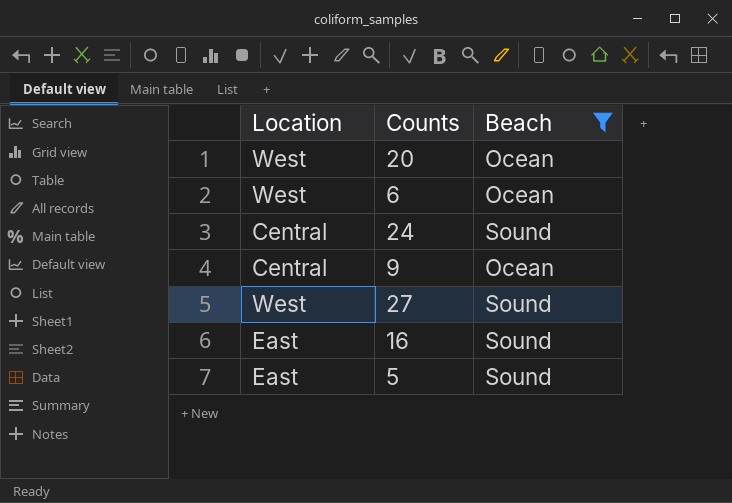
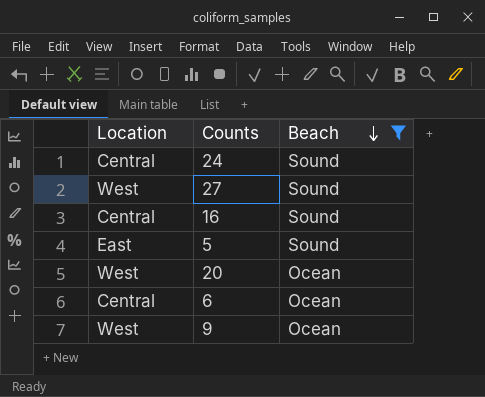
row order: none -> Beach descending
16 | Location: East -> Central
6 | Location: West -> Central
9 | Location: Central -> West

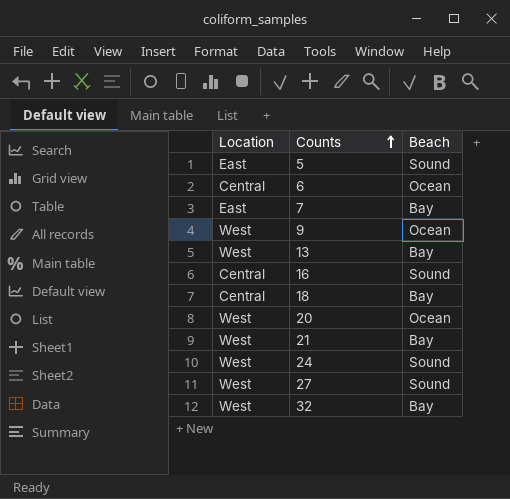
filter: Beach != Bay -> none
row order: Beach descending -> Counts ascending
24 | Location: Central -> West

